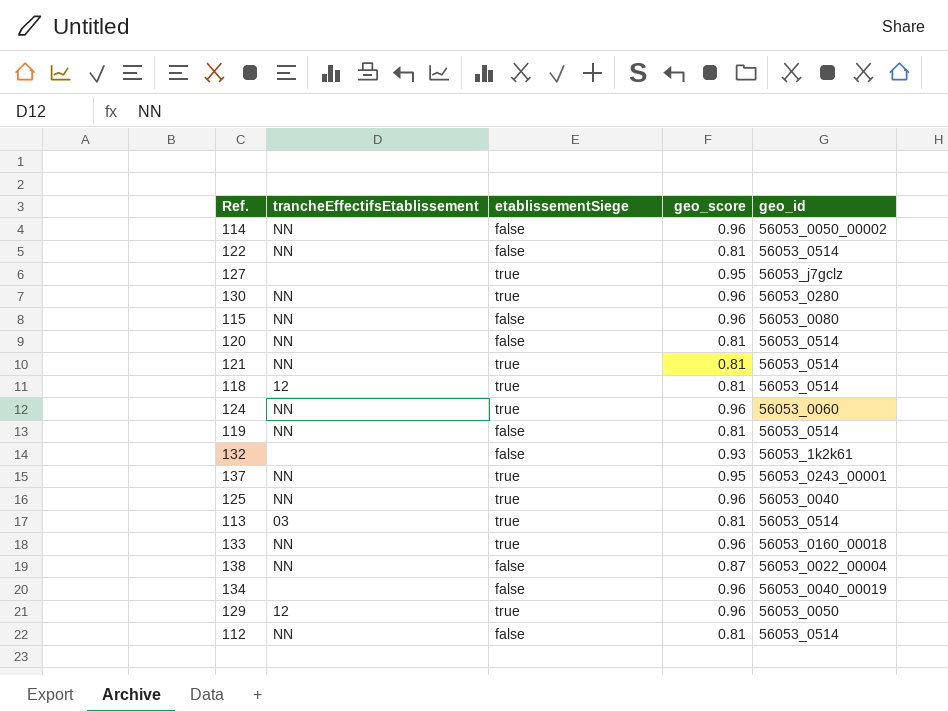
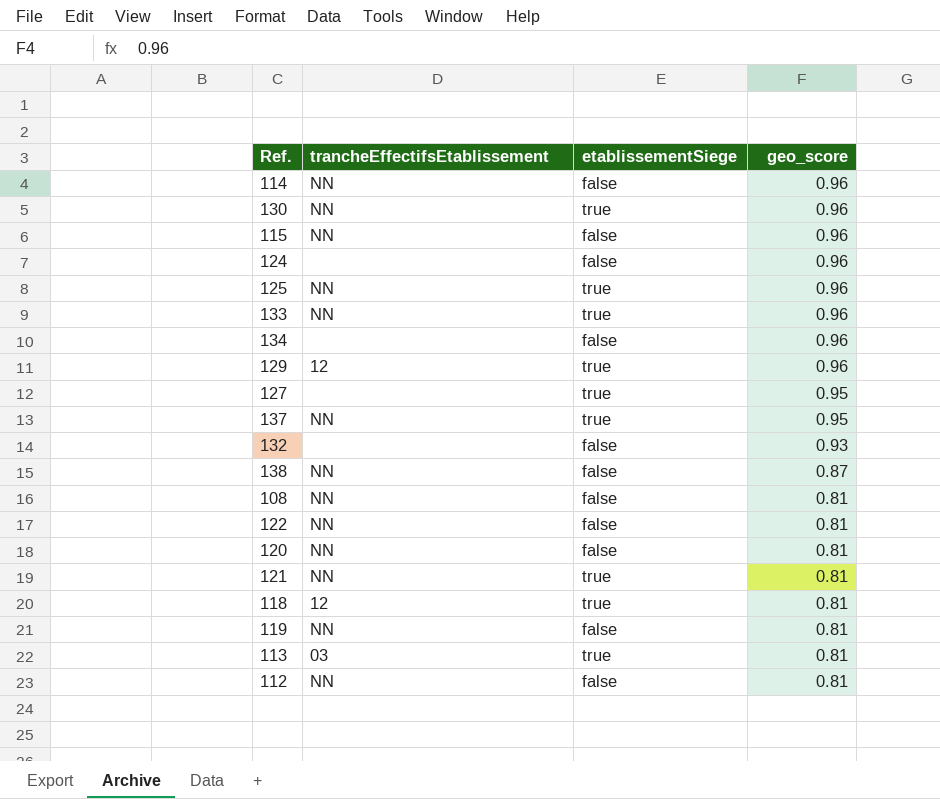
row order: none -> geo_score descending
column geo_id | position: 5 -> none
124 | trancheEffectifsEtablissement: NN -> none
124 | etablissementSiege: true -> false
row 108: none -> NN | false | 0.81

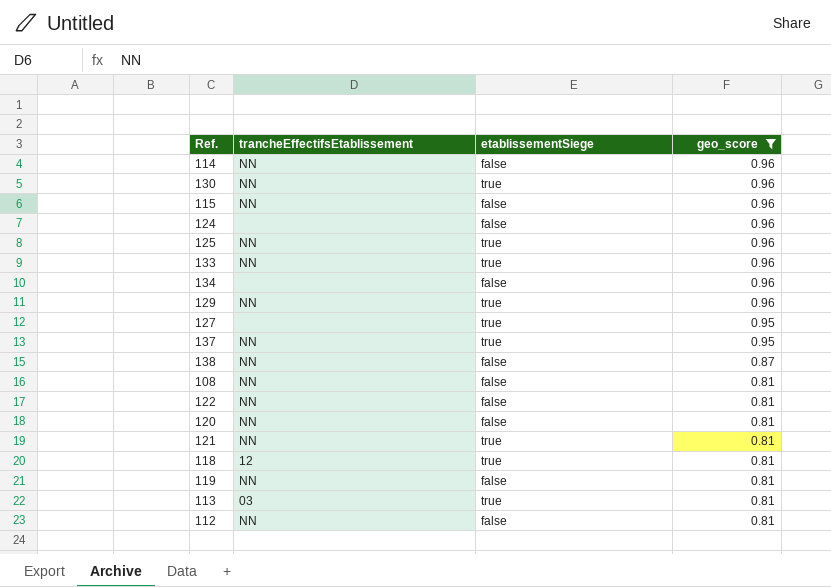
filter: none -> geo_score != 0.93
129 | trancheEffectifsEtablissement: 12 -> NN

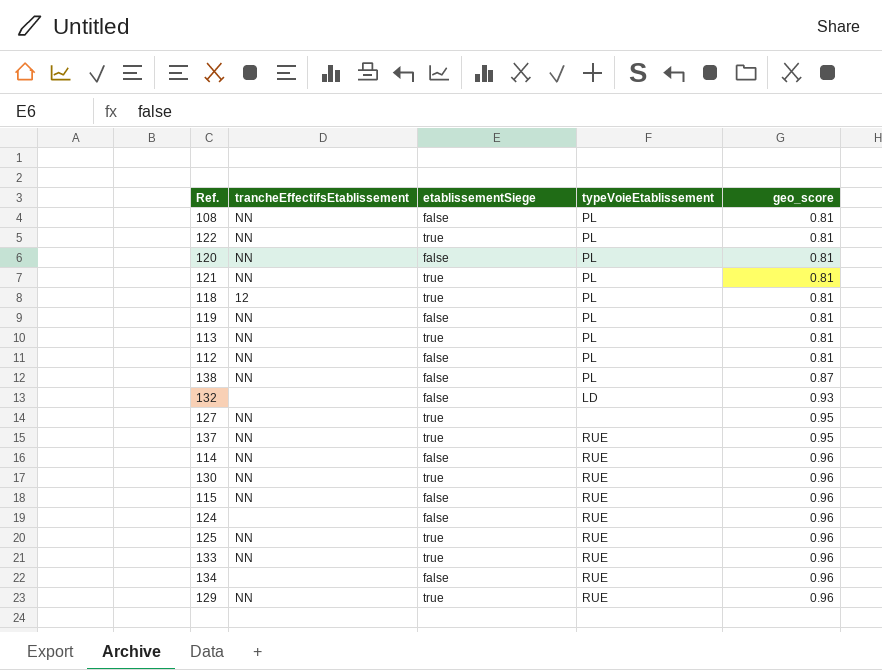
filter: geo_score != 0.93 -> none
row order: geo_score descending -> geo_score ascending
column typeVoieEtablissement | position: none -> 4
122 | etablissementSiege: false -> true
113 | trancheEffectifsEtablissement: 03 -> NN
127 | trancheEffectifsEtablissement: none -> NN

